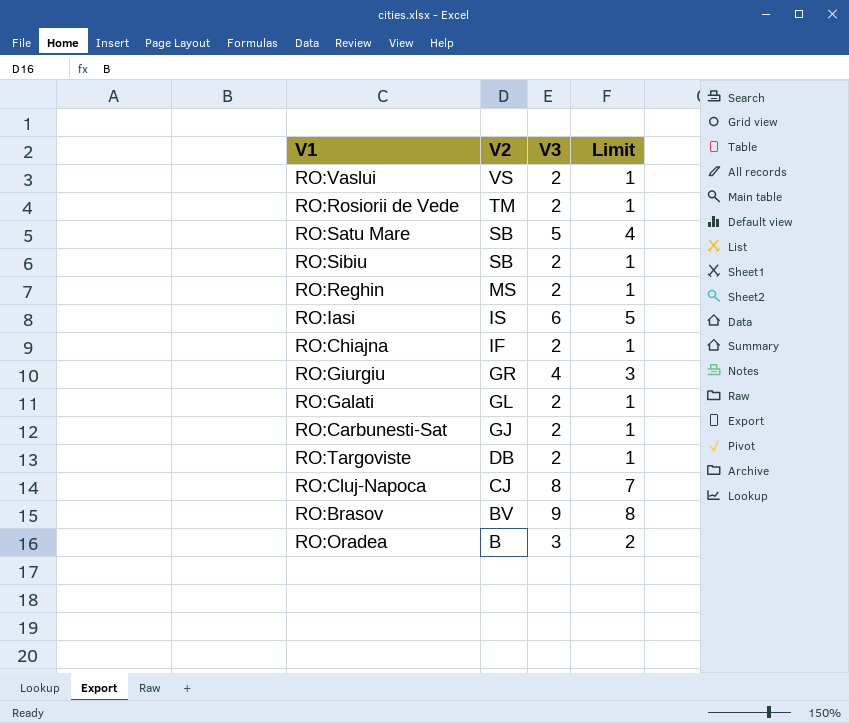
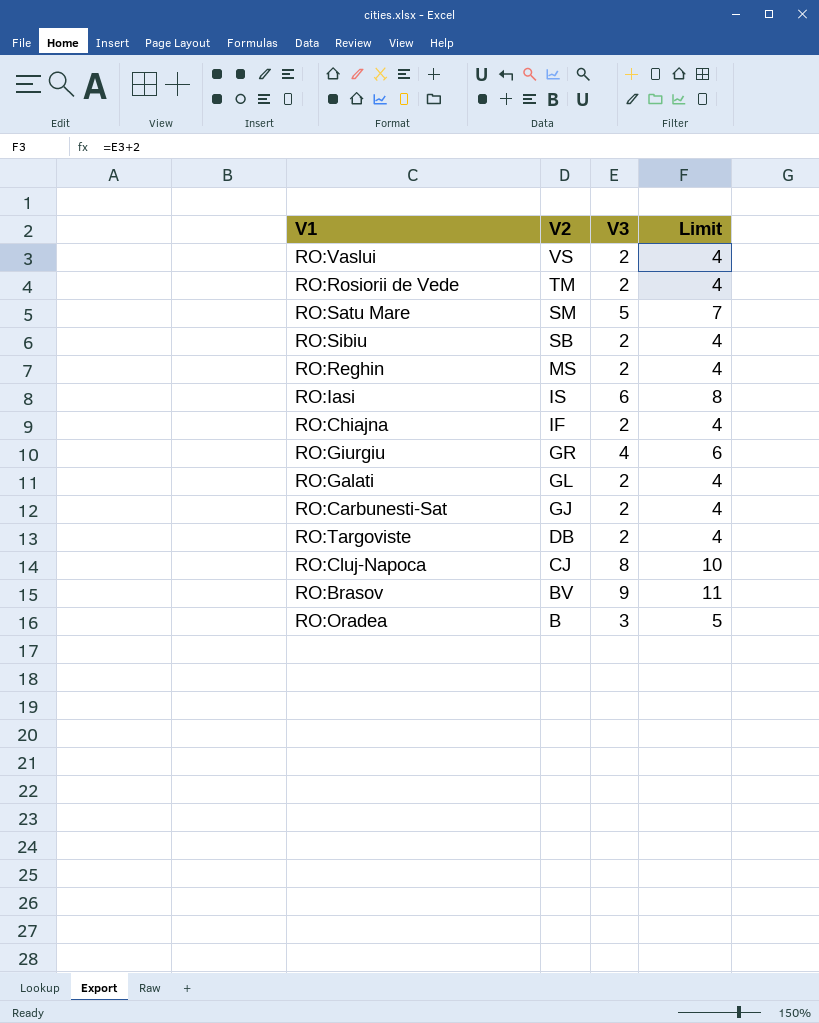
column Limit | formula: [V3] - 1 -> [V3] + 2
RO:Satu Mare | V2: SB -> SM

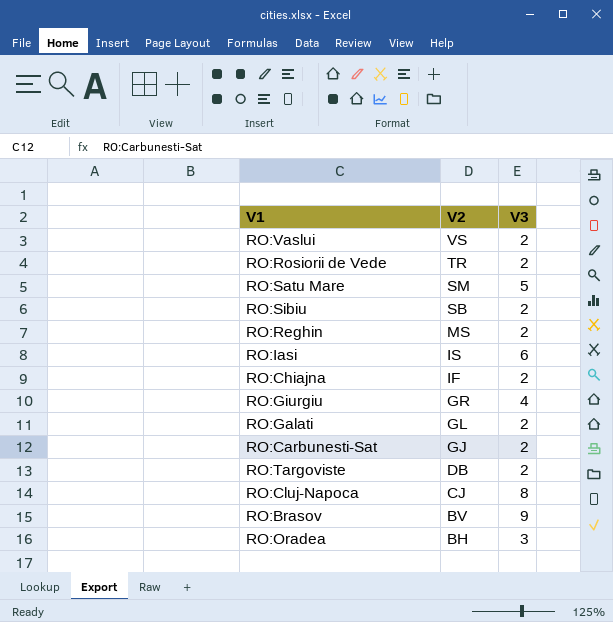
column Limit | formula: [V3] + 2 -> none
RO:Rosiorii de Vede | V2: TM -> TR
RO:Oradea | V2: B -> BH

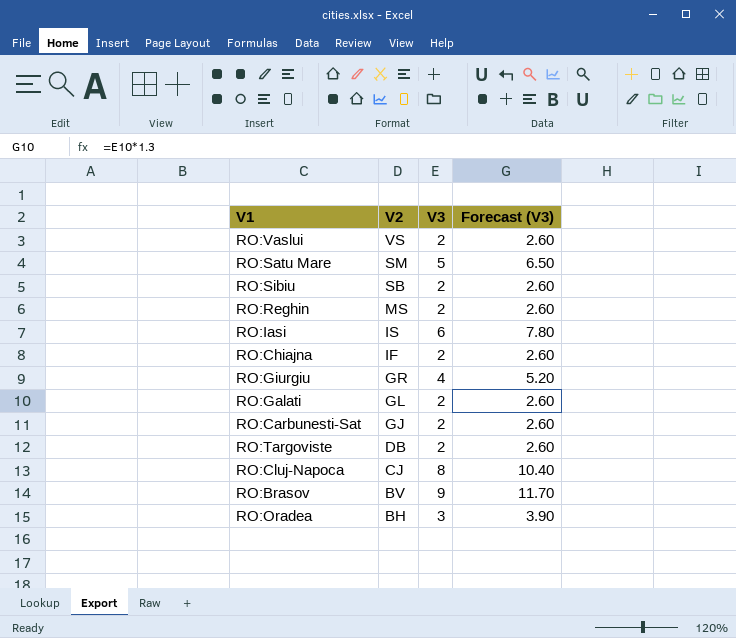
column Forecast (V3) | formula: none -> [V3] * 1.3
row RO:Rosiorii de Vede: TR | 2 -> none

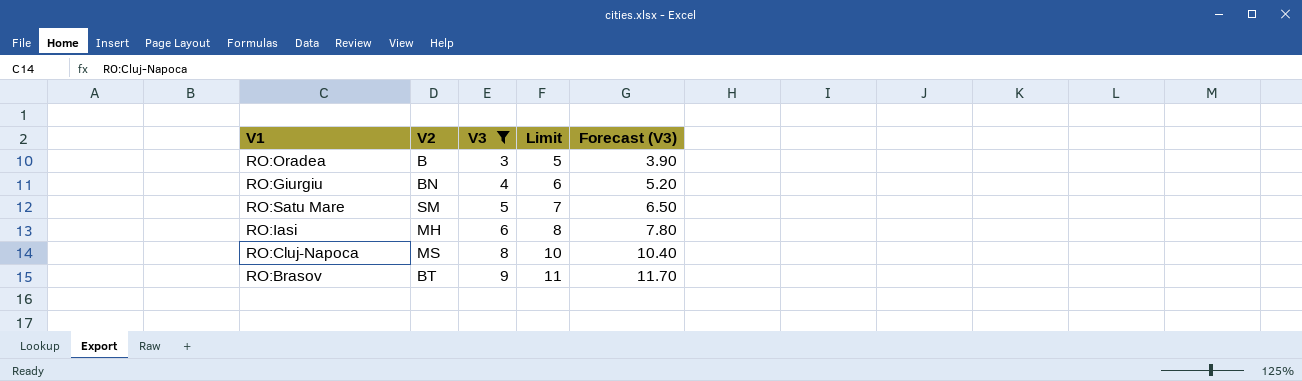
filter: none -> V3 != 2
row order: V2 descending -> V3 ascending
column Limit | formula: none -> [V3] + 2
RO:Oradea | V2: BH -> B
RO:Giurgiu | V2: GR -> BN
RO:Iasi | V2: IS -> MH
RO:Cluj-Napoca | V2: CJ -> MS
RO:Brasov | V2: BV -> BT

